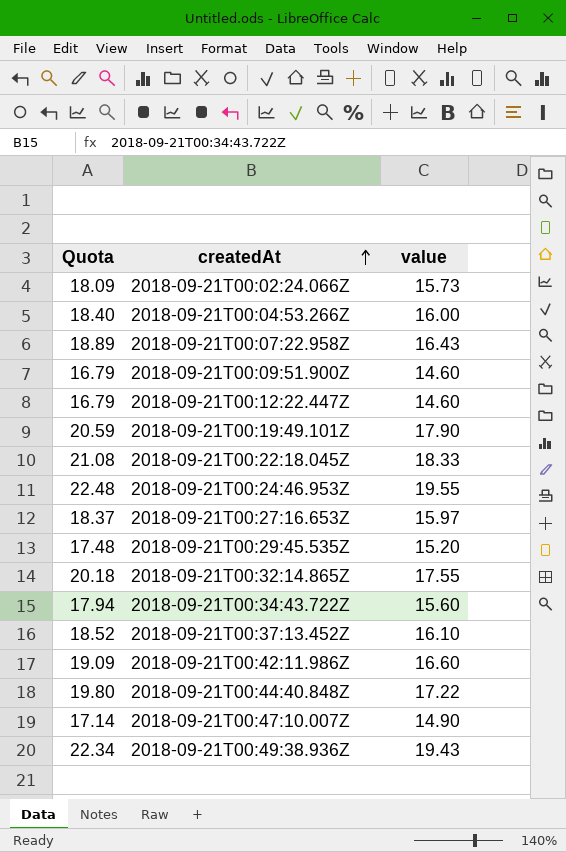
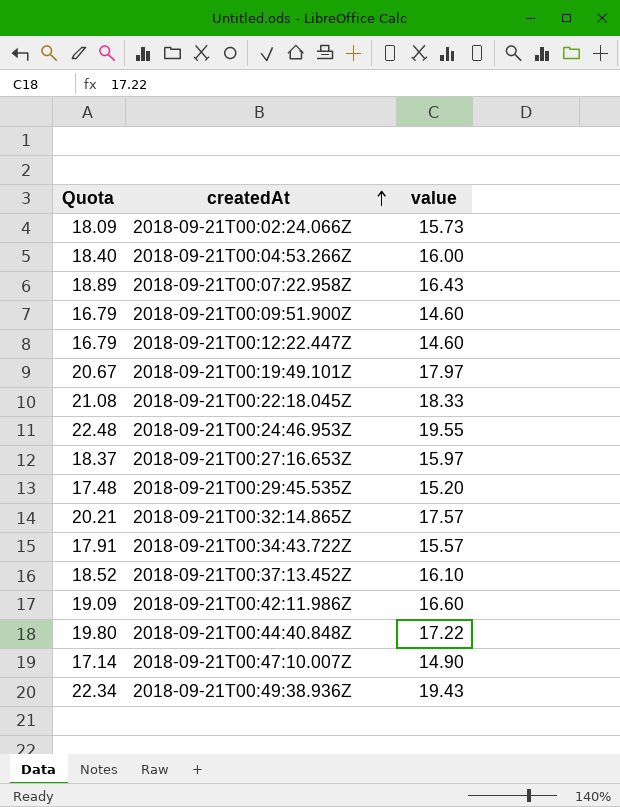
2018-09-21T00:19:49.101Z | Quota: 20.59 -> 20.67
2018-09-21T00:19:49.101Z | value: 17.90 -> 17.97
2018-09-21T00:32:14.865Z | Quota: 20.18 -> 20.21
2018-09-21T00:32:14.865Z | value: 17.55 -> 17.57
2018-09-21T00:34:43.722Z | Quota: 17.94 -> 17.91
2018-09-21T00:34:43.722Z | value: 15.60 -> 15.57

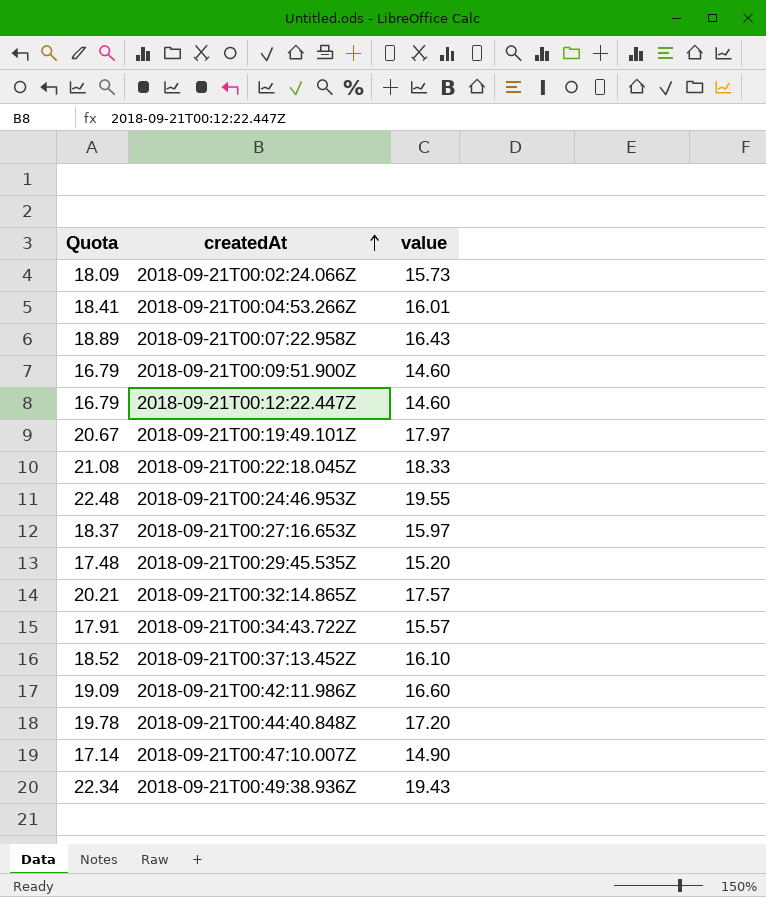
2018-09-21T00:04:53.266Z | Quota: 18.40 -> 18.41
2018-09-21T00:04:53.266Z | value: 16.00 -> 16.01
2018-09-21T00:44:40.848Z | Quota: 19.80 -> 19.78
2018-09-21T00:44:40.848Z | value: 17.22 -> 17.20

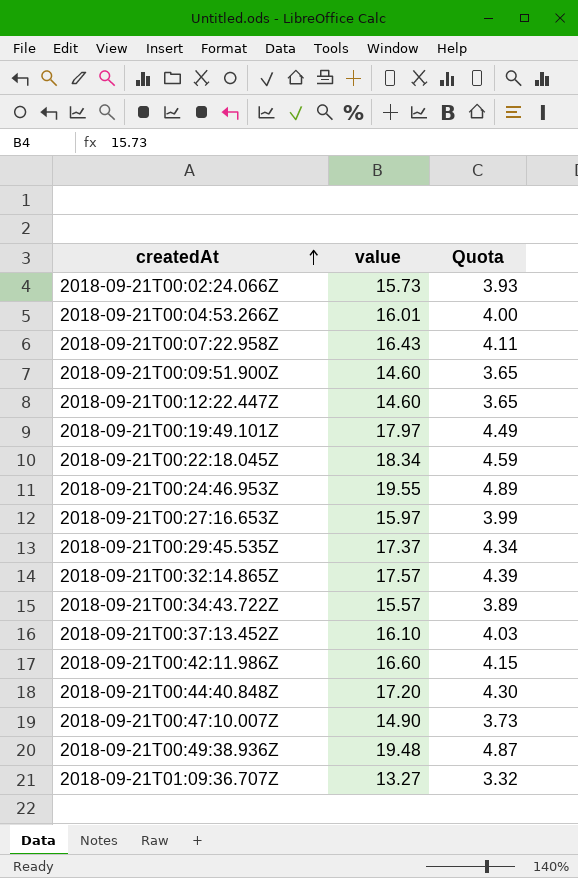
column Quota | formula: [value] * 1.15 -> [value] * 0.25
column Quota | position: 1 -> 3
2018-09-21T00:22:18.045Z | value: 18.33 -> 18.34
2018-09-21T00:29:45.535Z | value: 15.20 -> 17.37
2018-09-21T00:49:38.936Z | value: 19.43 -> 19.48
row 2018-09-21T01:09:36.707Z: none -> 13.27 | 3.32

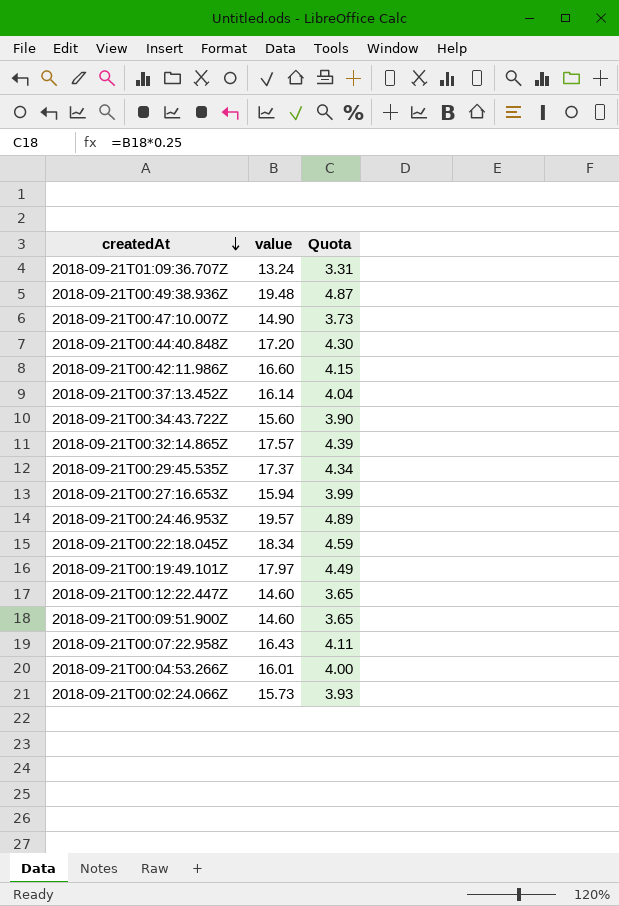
row order: createdAt ascending -> createdAt descending
2018-09-21T01:09:36.707Z | value: 13.27 -> 13.24
2018-09-21T01:09:36.707Z | Quota: 3.32 -> 3.31
2018-09-21T00:37:13.452Z | value: 16.10 -> 16.14
2018-09-21T00:37:13.452Z | Quota: 4.03 -> 4.04
2018-09-21T00:34:43.722Z | value: 15.57 -> 15.60
2018-09-21T00:34:43.722Z | Quota: 3.89 -> 3.90
2018-09-21T00:27:16.653Z | value: 15.97 -> 15.94
2018-09-21T00:24:46.953Z | value: 19.55 -> 19.57

